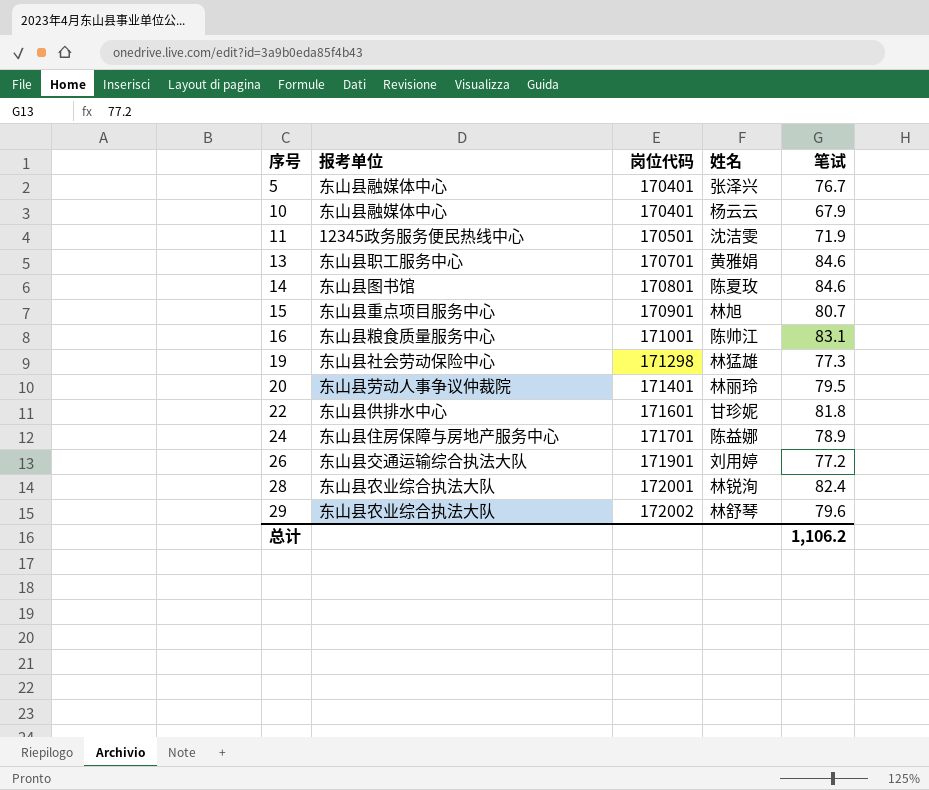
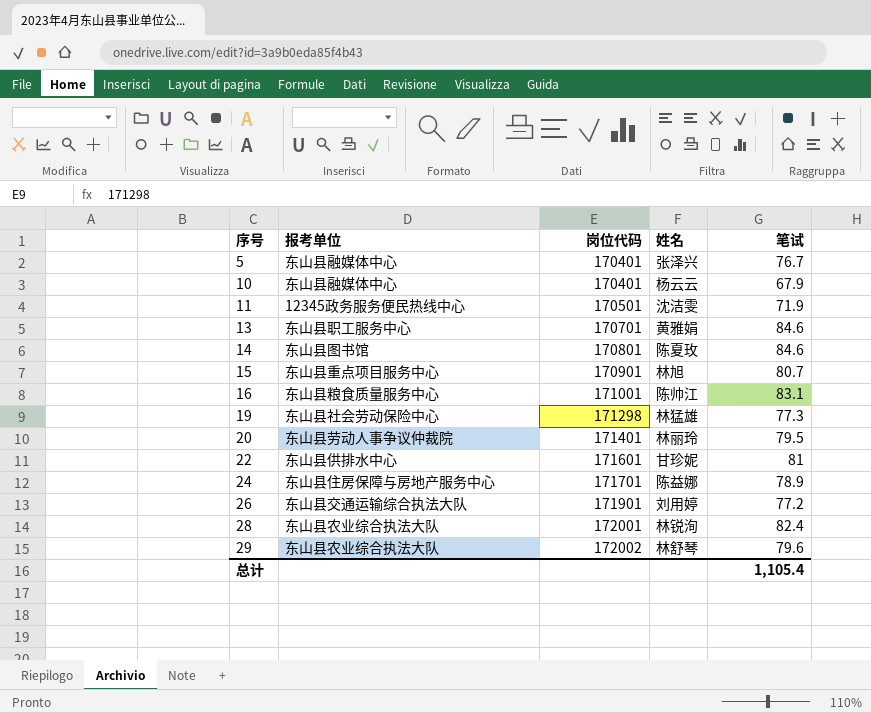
22 | 笔试: 81.8 -> 81
总计 | 笔试: 1,106.2 -> 1,105.4

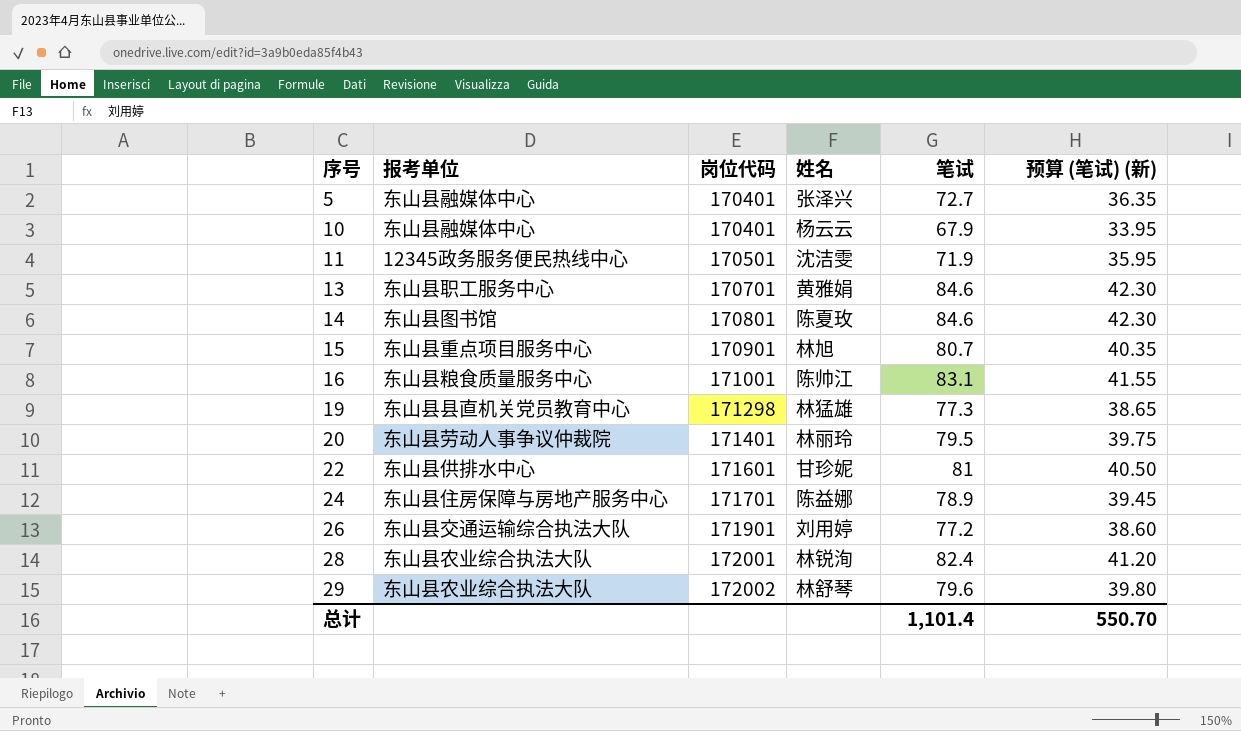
column 预算 (笔试) (新) | formula: none -> [笔试] * 0.5
5 | 笔试: 76.7 -> 72.7
19 | 报考单位: 东山县社会劳动保险中心 -> 东山县县直机关党员教育中心
总计 | 笔试: 1,105.4 -> 1,101.4

